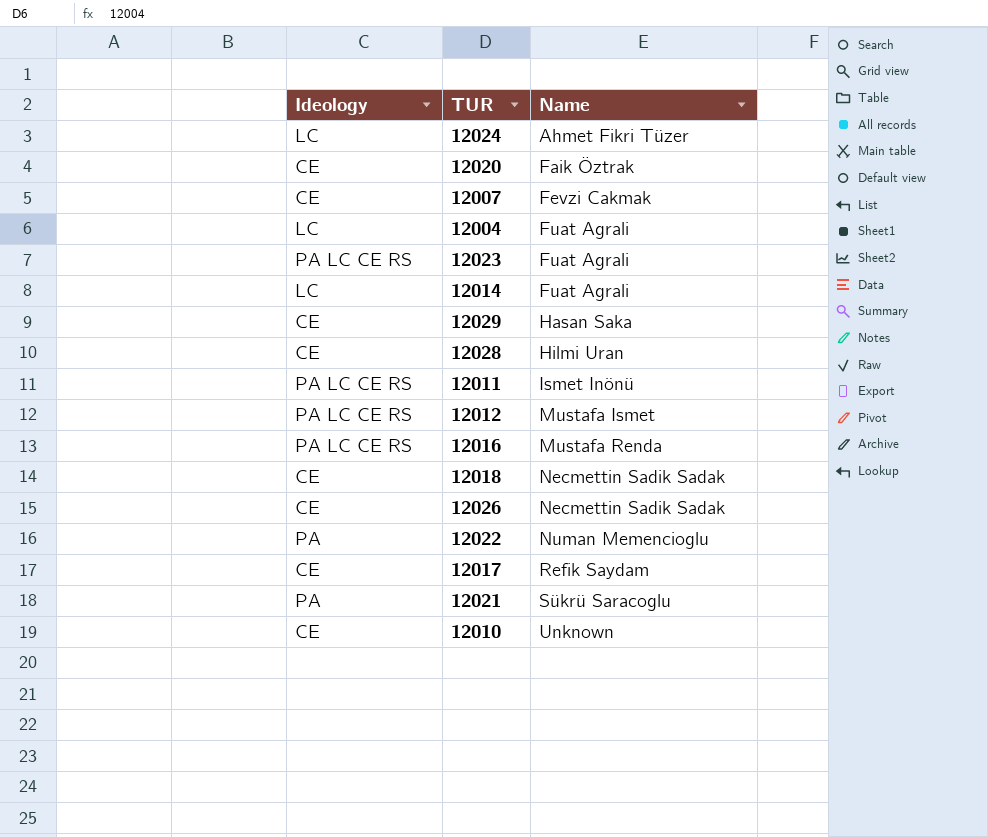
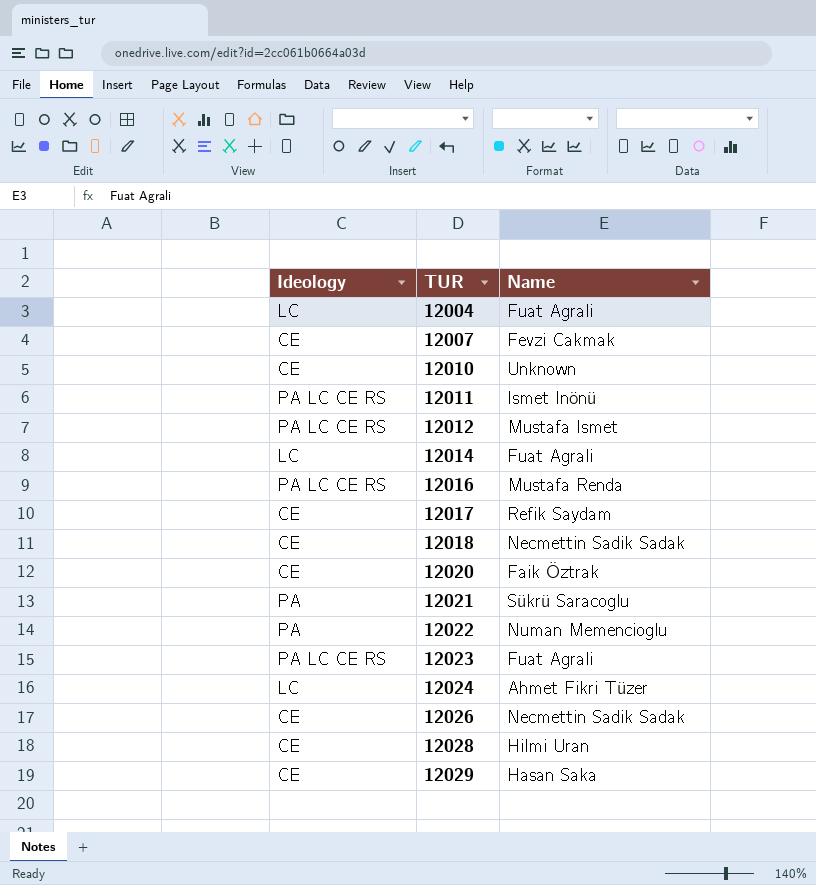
row order: Name ascending -> TUR ascending

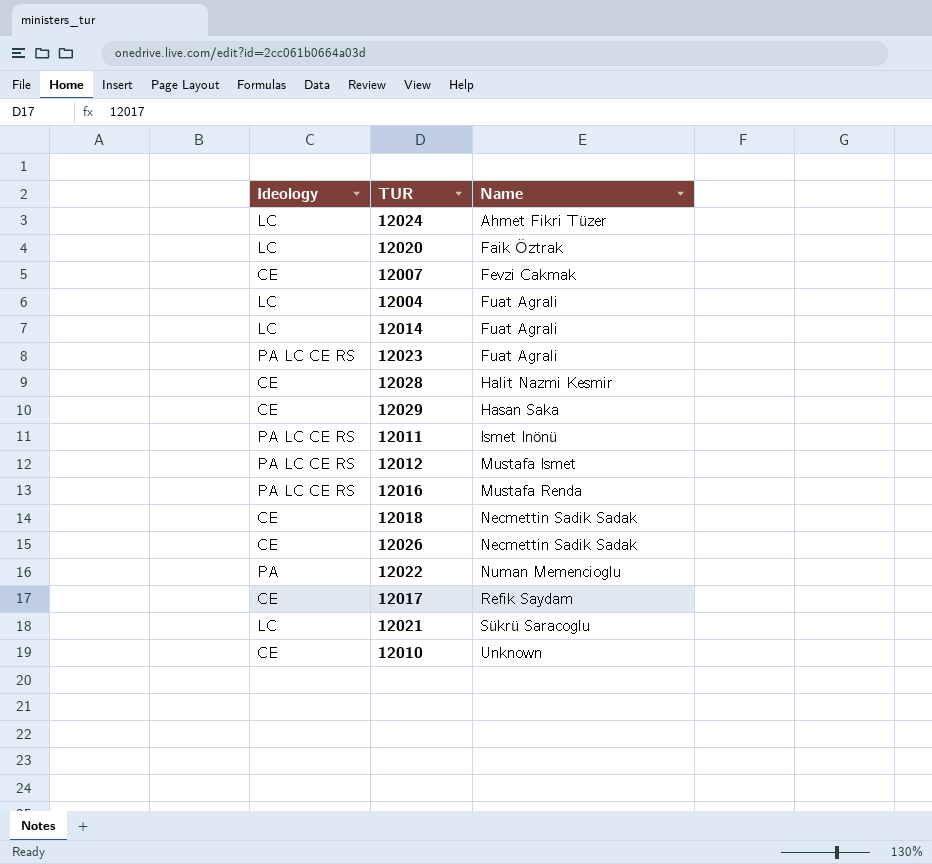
row order: TUR ascending -> Name ascending
12020 | Ideology: CE -> LC
12028 | Name: Hilmi Uran -> Halit Nazmi Kesmir
12021 | Ideology: PA -> LC

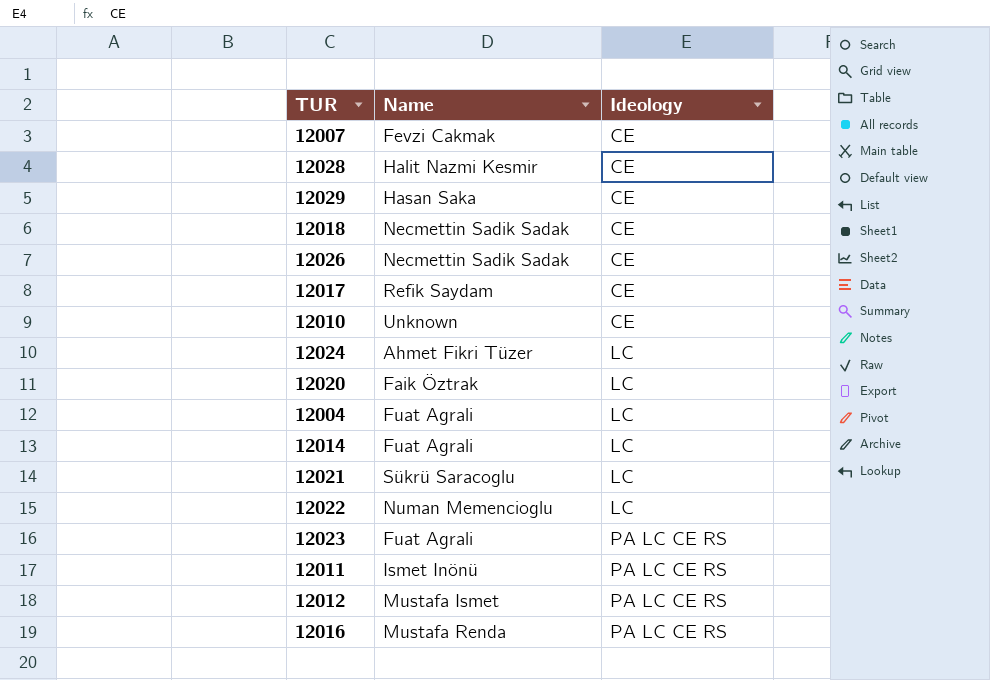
row order: Name ascending -> Ideology ascending
column Ideology | position: 1 -> 3
12022 | Ideology: PA -> LC

